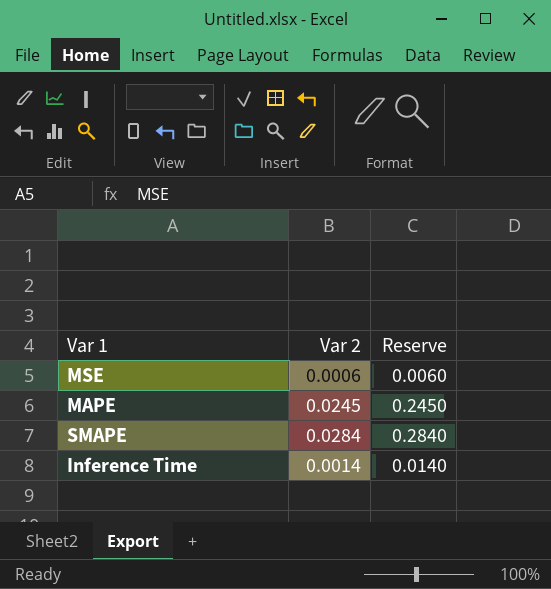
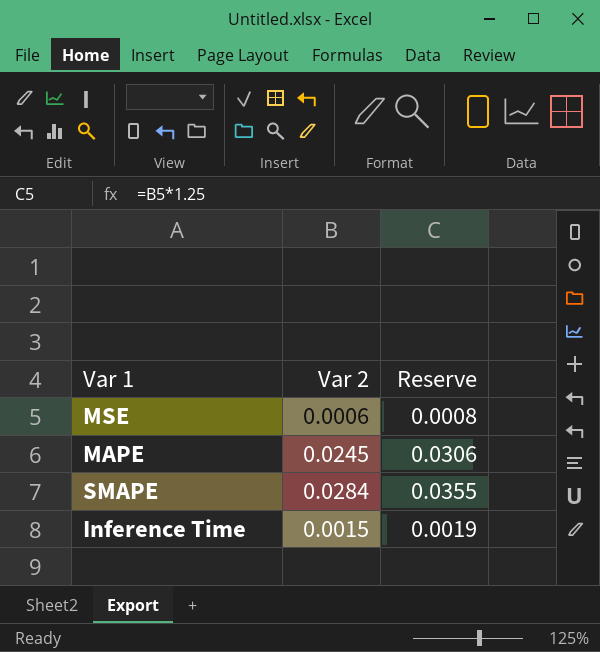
column Reserve | formula: [Var 2] * 10 -> [Var 2] * 1.25
Inference Time | Var 2: 0.0014 -> 0.0015

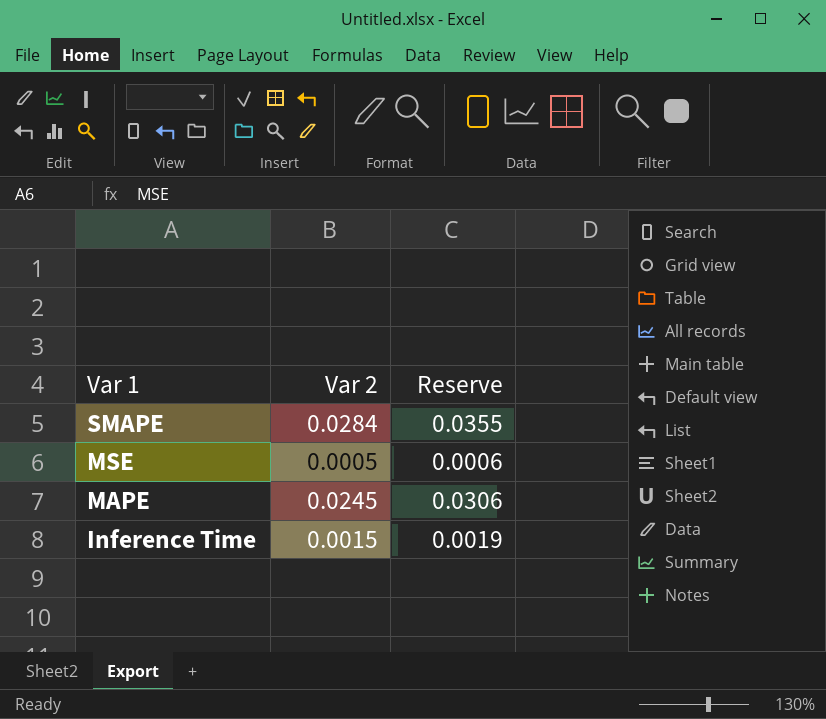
row order: none -> Var 1 descending
MSE | Var 2: 0.0006 -> 0.0005
MSE | Reserve: 0.0008 -> 0.0006

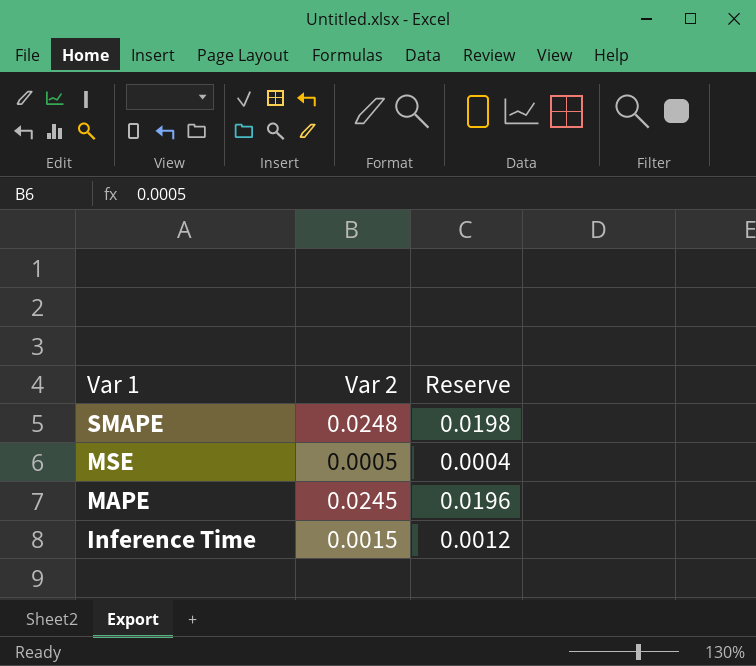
column Reserve | formula: [Var 2] * 1.25 -> [Var 2] * 0.8
SMAPE | Var 2: 0.0284 -> 0.0248

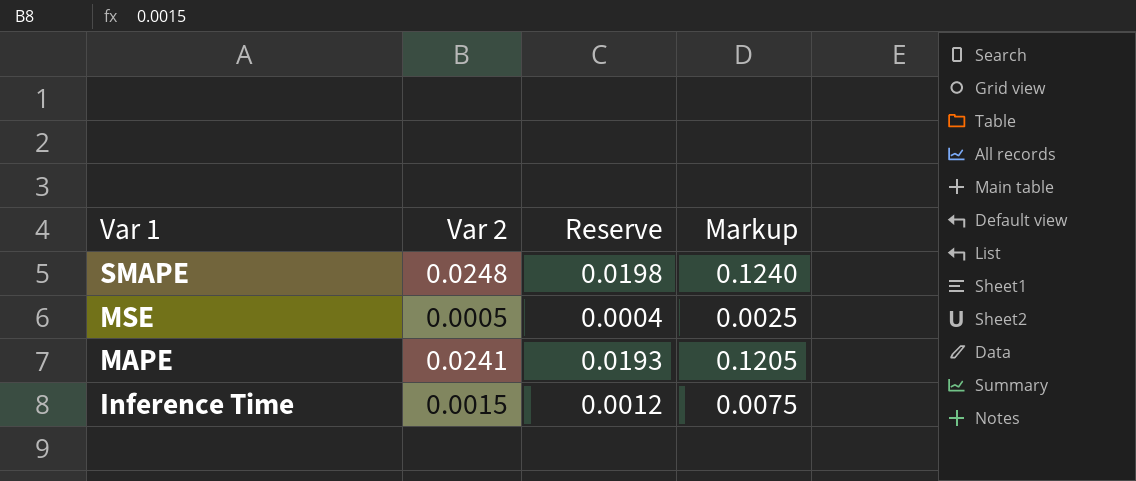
column Markup | formula: none -> [Var 2] * 5
MAPE | Var 2: 0.0245 -> 0.0241
MAPE | Reserve: 0.0196 -> 0.0193

